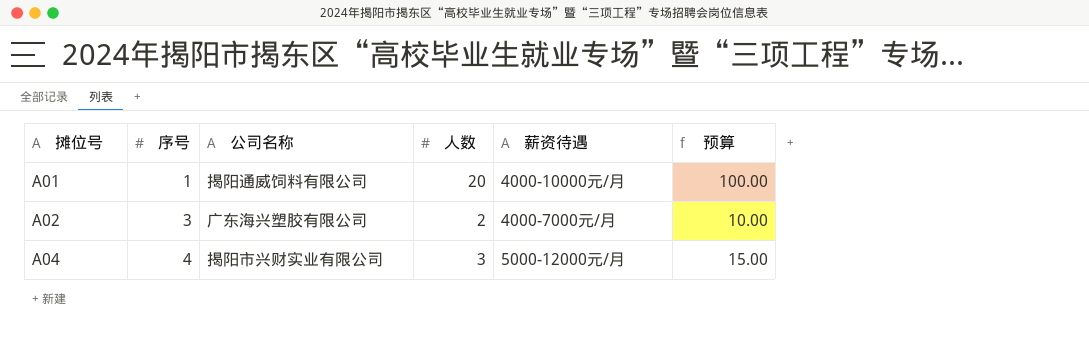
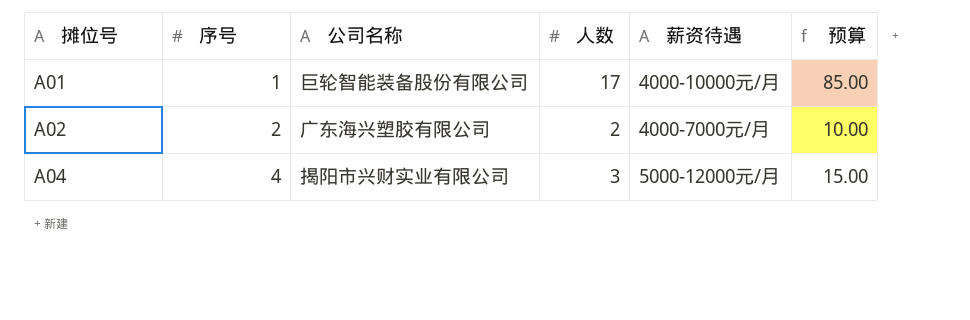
A01 | 公司名称: 揭阳通威饲料有限公司 -> 巨轮智能装备股份有限公司
A01 | 人数: 20 -> 17
A01 | 预算: 100.00 -> 85.00
A02 | 序号: 3 -> 2

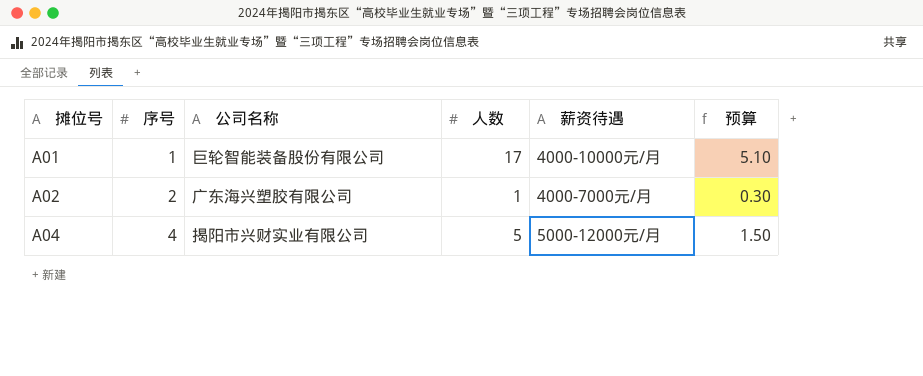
column 预算 | formula: [人数] * 5 -> [人数] * 0.3
A02 | 人数: 2 -> 1
A04 | 人数: 3 -> 5

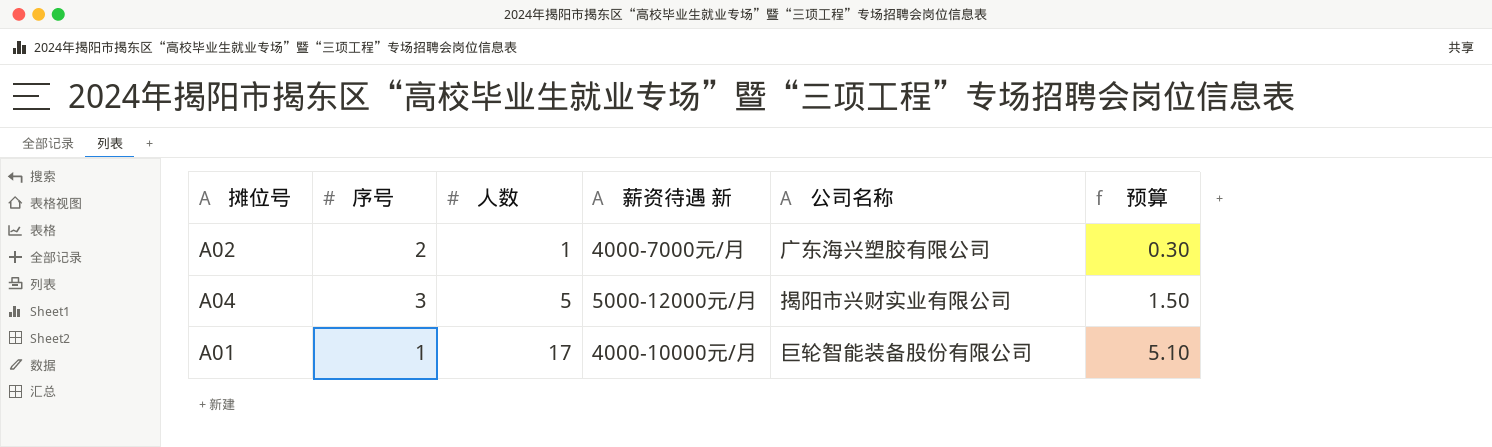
row order: 摊位号 ascending -> 人数 ascending
column name: 薪资待遇 -> 薪资待遇 新
column 公司名称 | position: 3 -> 5
A04 | 序号: 4 -> 3

